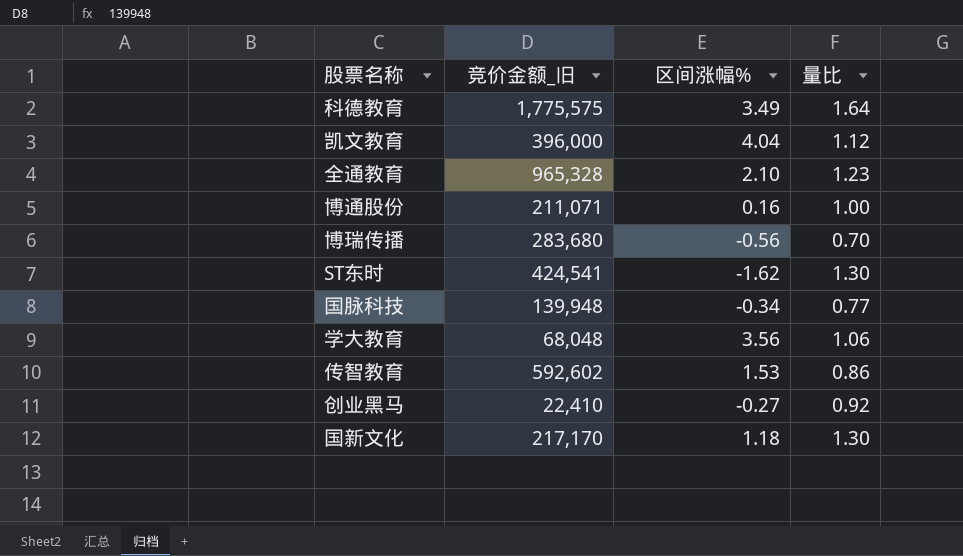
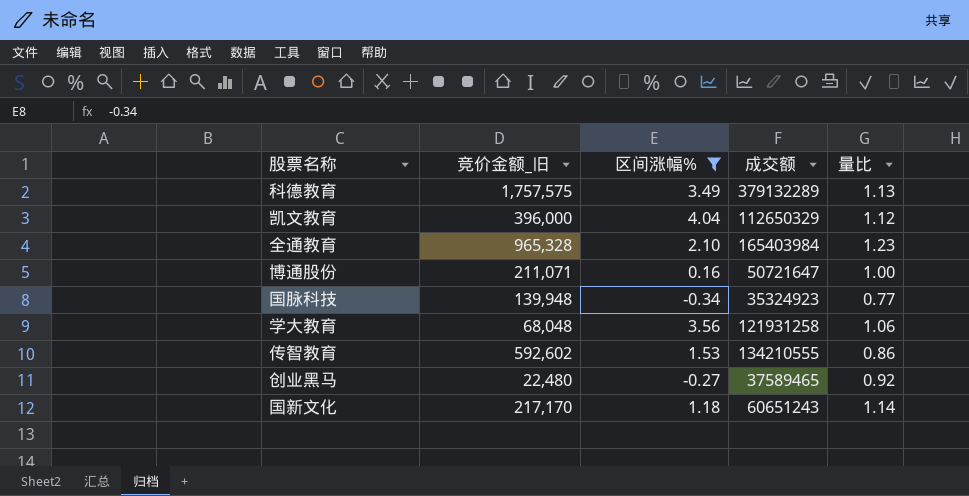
filter: none -> 区间涨幅% >= -0.34
column 成交额 | position: none -> 4
科德教育 | 竞价金额_旧: 1,775,575 -> 1,757,575
科德教育 | 量比: 1.64 -> 1.13
创业黑马 | 竞价金额_旧: 22,410 -> 22,480
国新文化 | 量比: 1.30 -> 1.14

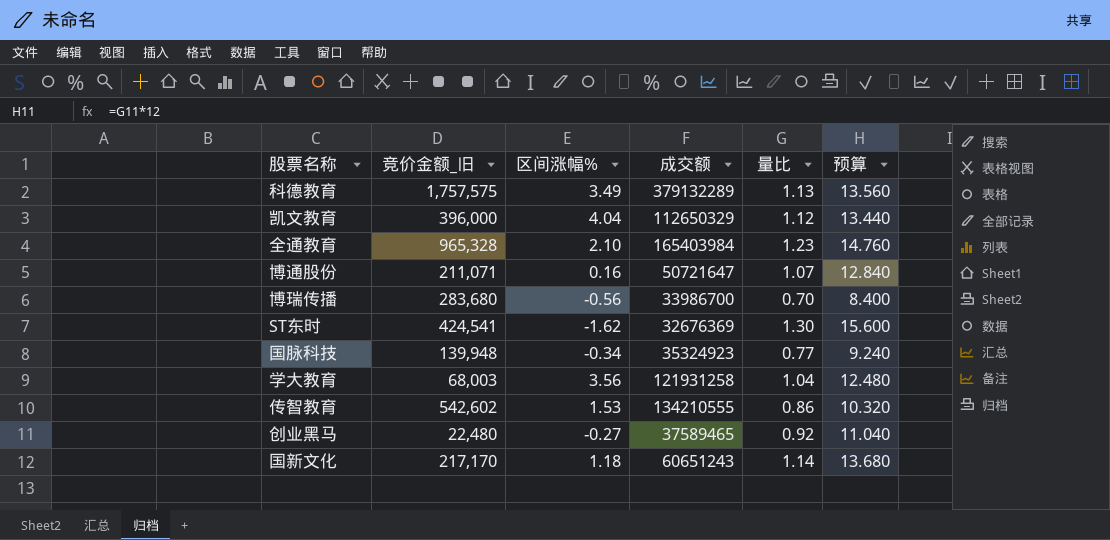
filter: 区间涨幅% >= -0.34 -> none
column 预算 | formula: none -> [量比] * 12
博通股份 | 量比: 1.00 -> 1.07
学大教育 | 竞价金额_旧: 68,048 -> 68,003
学大教育 | 量比: 1.06 -> 1.04
传智教育 | 竞价金额_旧: 592,602 -> 542,602

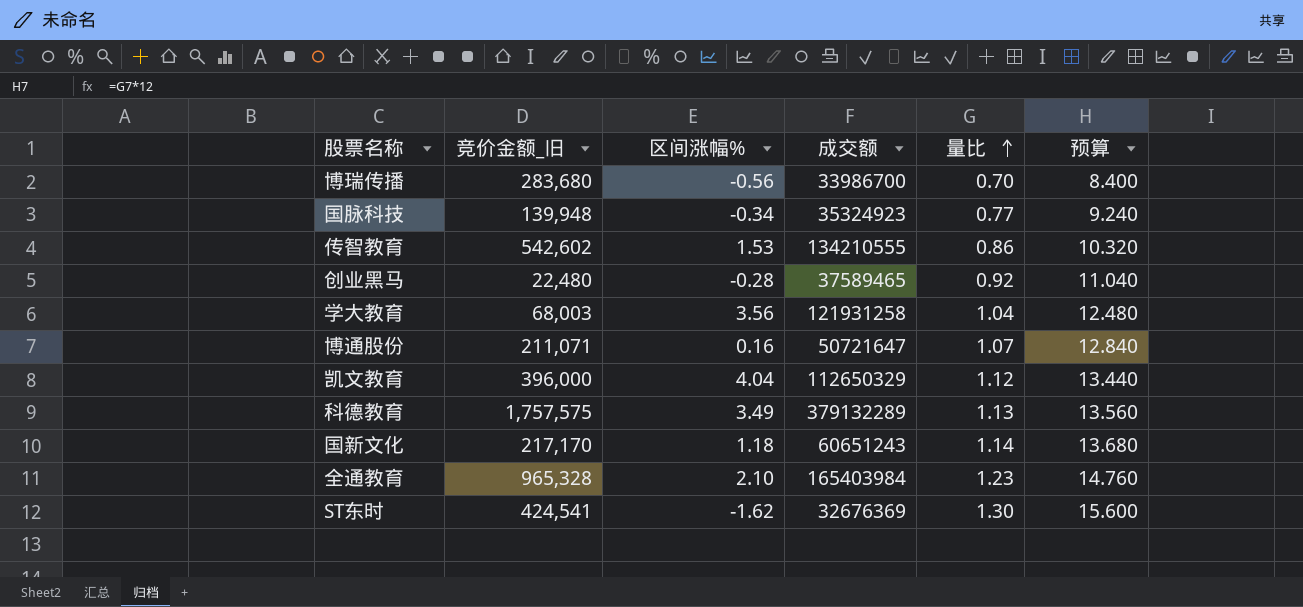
row order: none -> 量比 ascending
创业黑马 | 区间涨幅%: -0.27 -> -0.28

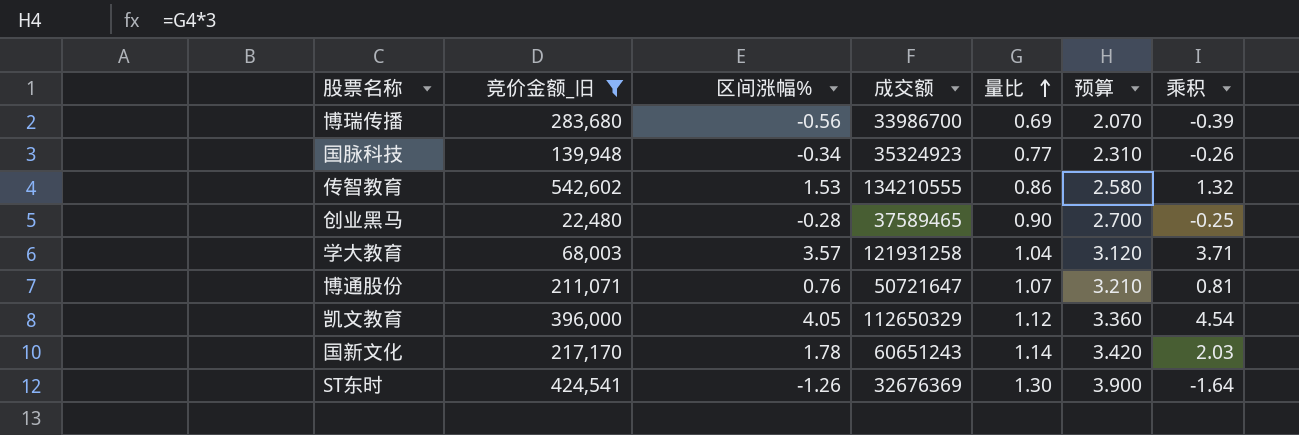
filter: none -> 竞价金额_旧 <= 542,602
column 预算 | formula: [量比] * 12 -> [量比] * 3
column 乘积 | formula: none -> [区间涨幅%] * [量比]
博瑞传播 | 量比: 0.70 -> 0.69
创业黑马 | 量比: 0.92 -> 0.90
学大教育 | 区间涨幅%: 3.56 -> 3.57
博通股份 | 区间涨幅%: 0.16 -> 0.76
凯文教育 | 区间涨幅%: 4.04 -> 4.05
国新文化 | 区间涨幅%: 1.18 -> 1.78
ST东时 | 区间涨幅%: -1.62 -> -1.26

